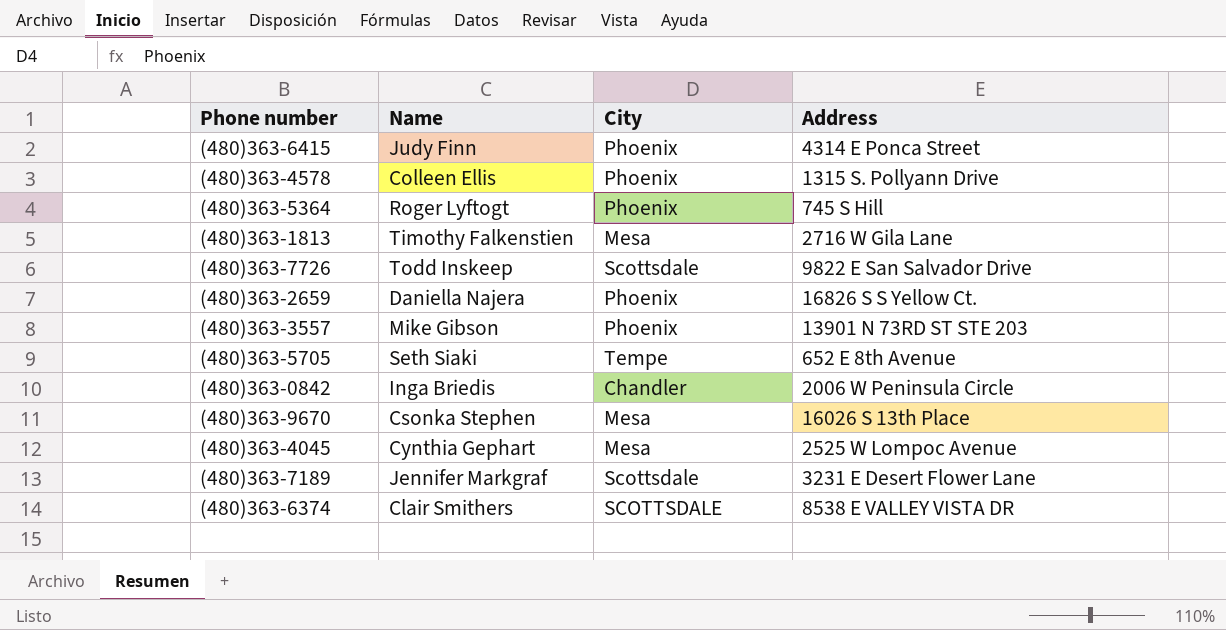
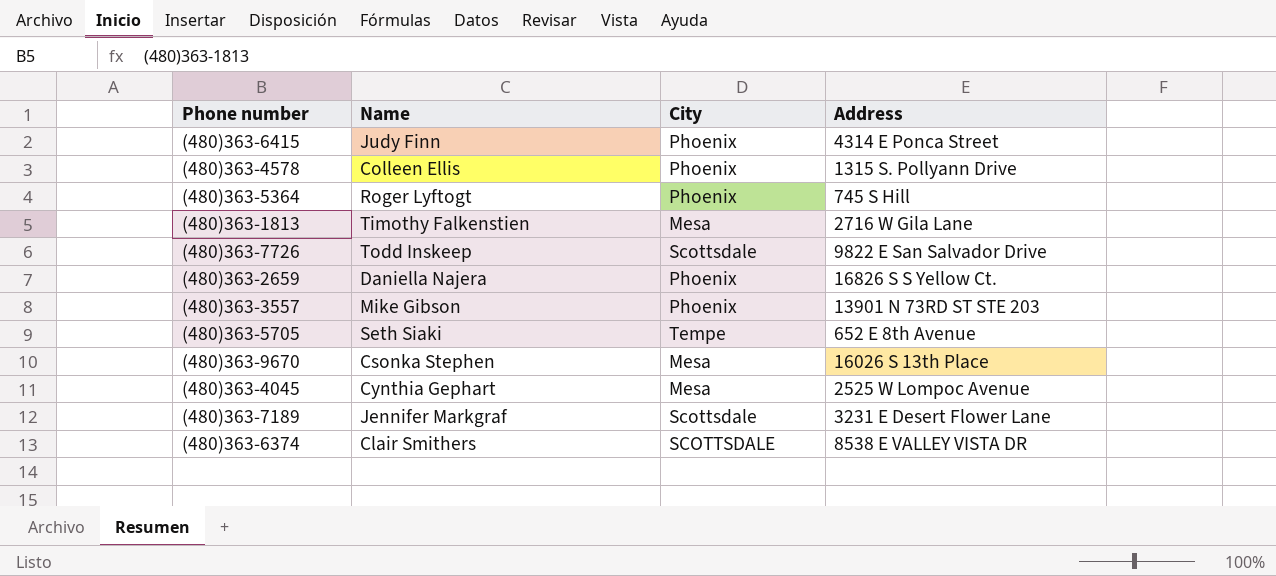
row (480)363-0842: Inga Briedis | Chandler | 2006 W Peninsula Circle -> none

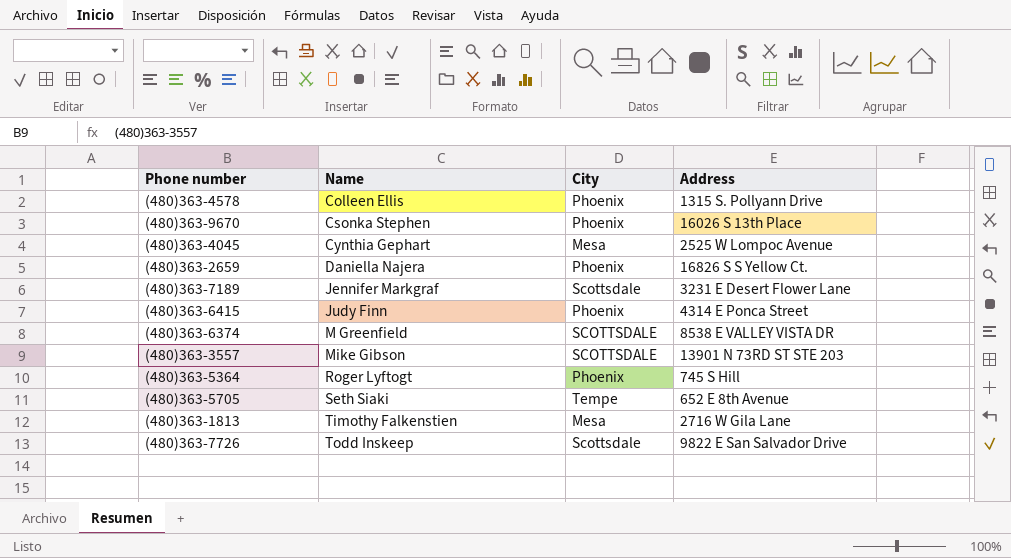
row order: none -> Name ascending
(480)363-9670 | City: Mesa -> Phoenix
(480)363-6374 | Name: Clair Smithers -> M Greenfield
(480)363-3557 | City: Phoenix -> SCOTTSDALE

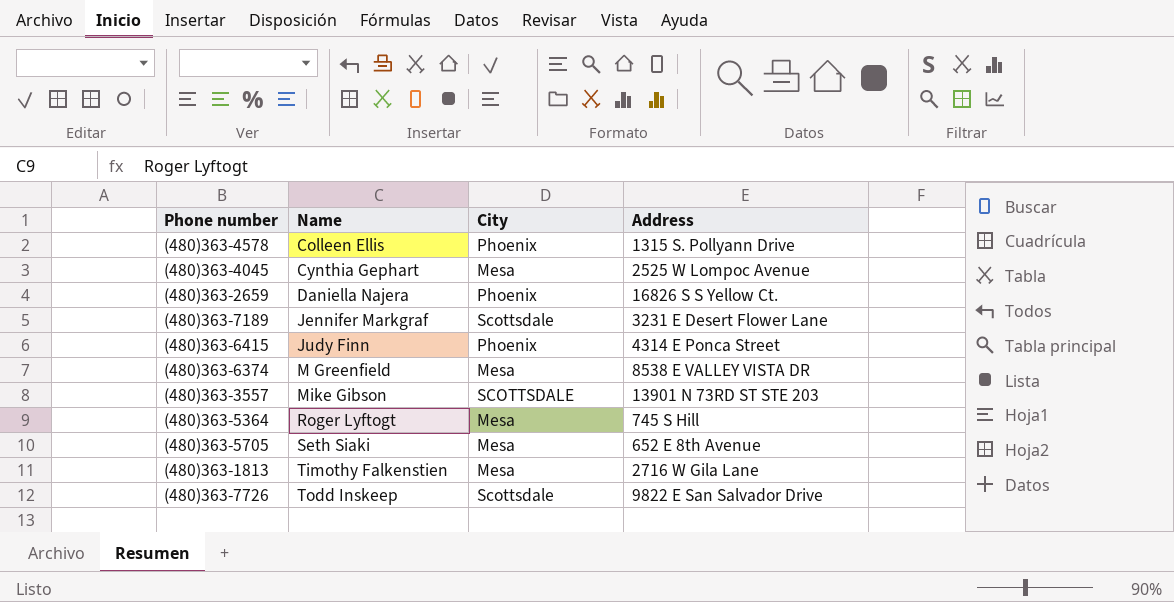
row (480)363-9670: Csonka Stephen | Phoenix | 16026 S 13th Place -> none
(480)363-6374 | City: SCOTTSDALE -> Mesa
(480)363-5364 | City: Phoenix -> Mesa
(480)363-5705 | City: Tempe -> Mesa

